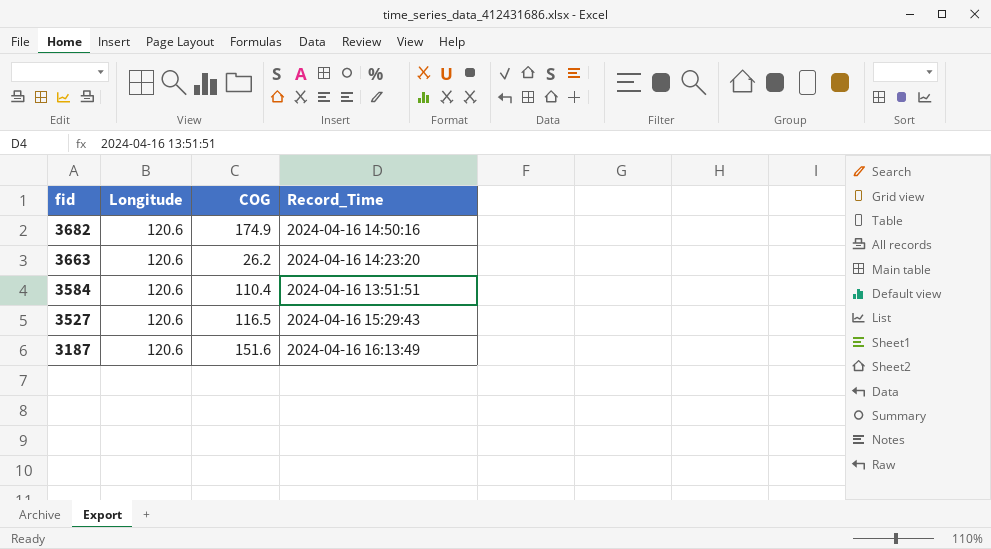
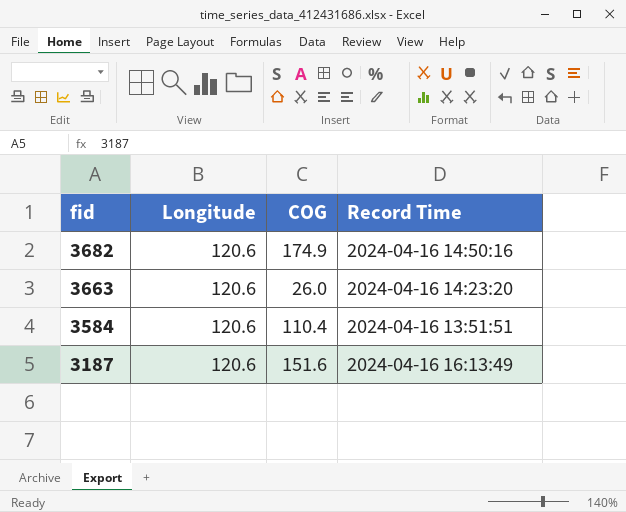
column name: Record_Time -> Record Time
row 3527: 120.6 | 116.5 | 2024-04-16 15:29:43 -> none
3663 | COG: 26.2 -> 26.0

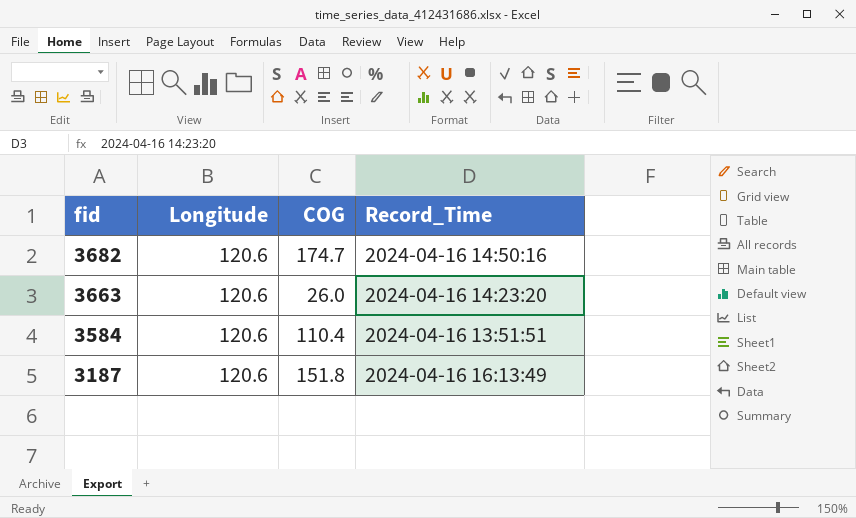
column name: Record Time -> Record_Time
3682 | COG: 174.9 -> 174.7
3187 | COG: 151.6 -> 151.8

